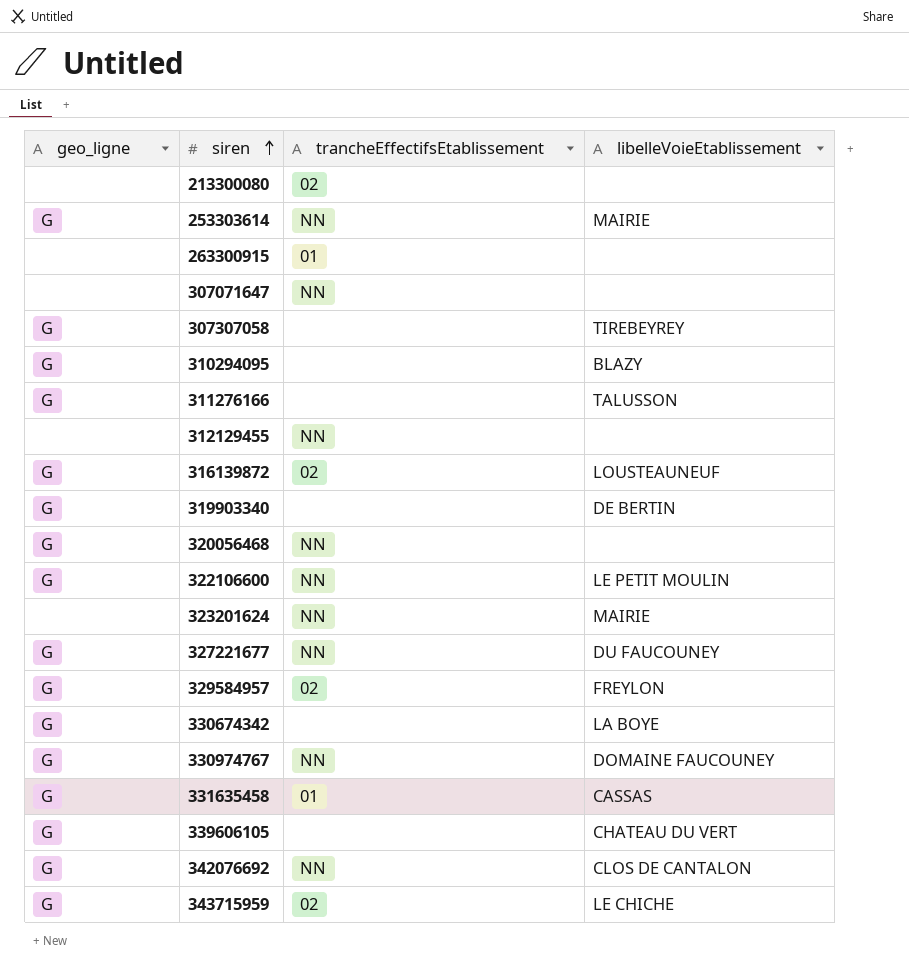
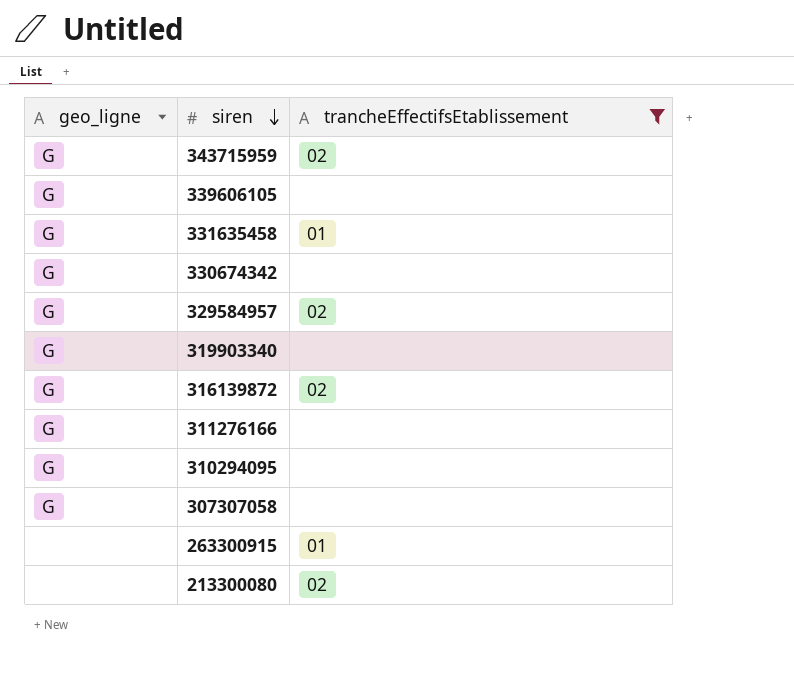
filter: none -> trancheEffectifsEtablissement != NN
row order: siren ascending -> siren descending
column libelleVoieEtablissement | position: 4 -> none

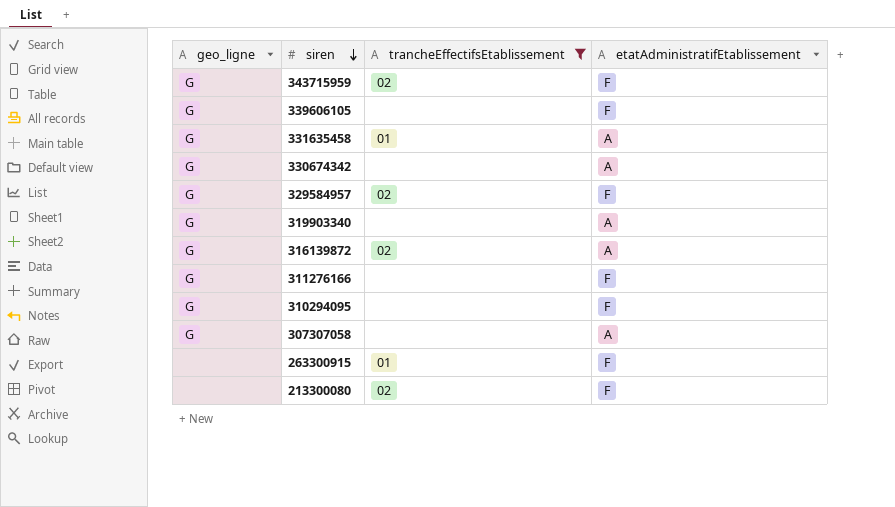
column etatAdministratifEtablissement | position: none -> 4

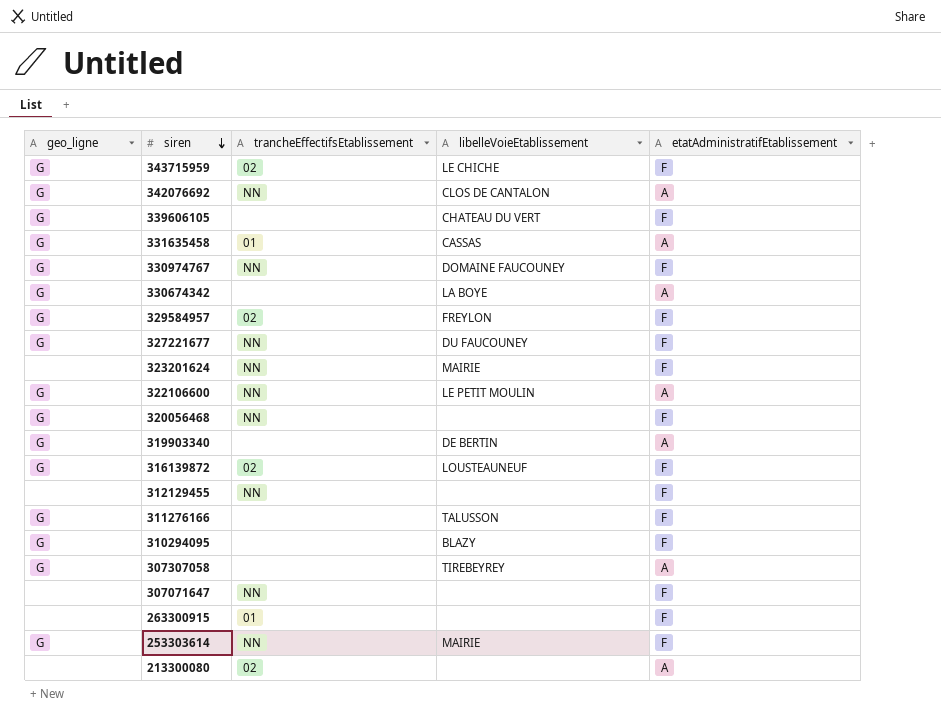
filter: trancheEffectifsEtablissement != NN -> none
column libelleVoieEtablissement | position: none -> 4
316139872 | etatAdministratifEtablissement: A -> F
213300080 | etatAdministratifEtablissement: F -> A

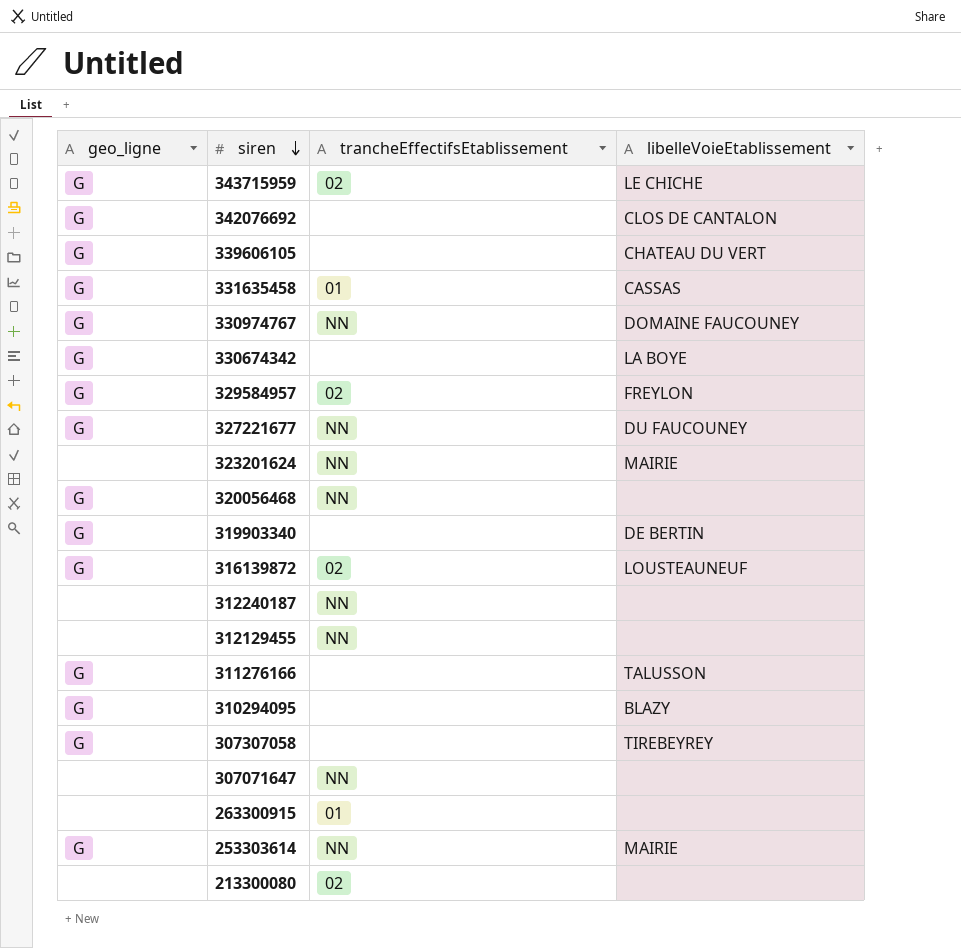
column etatAdministratifEtablissement | position: 5 -> none
row 322106600: G | NN | LE PETIT MOULIN | A -> none
342076692 | trancheEffectifsEtablissement: NN -> none
row 312240187: none -> none | NN | none

